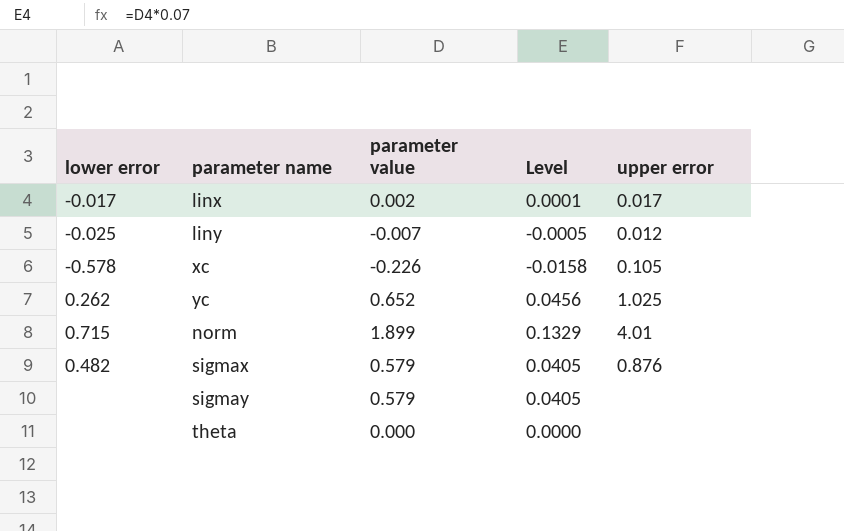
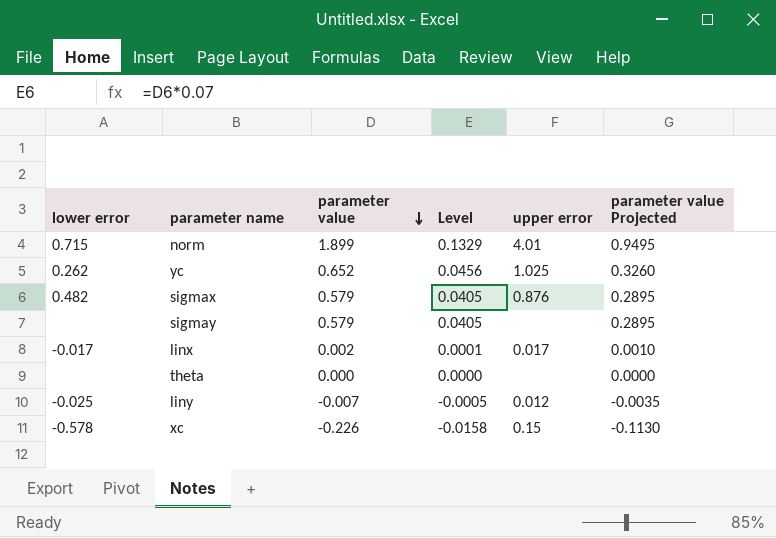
row order: none -> parameter value descending
column parameter value Projected | formula: none -> [parameter value] * 0.5
xc | upper error: 0.105 -> 0.15

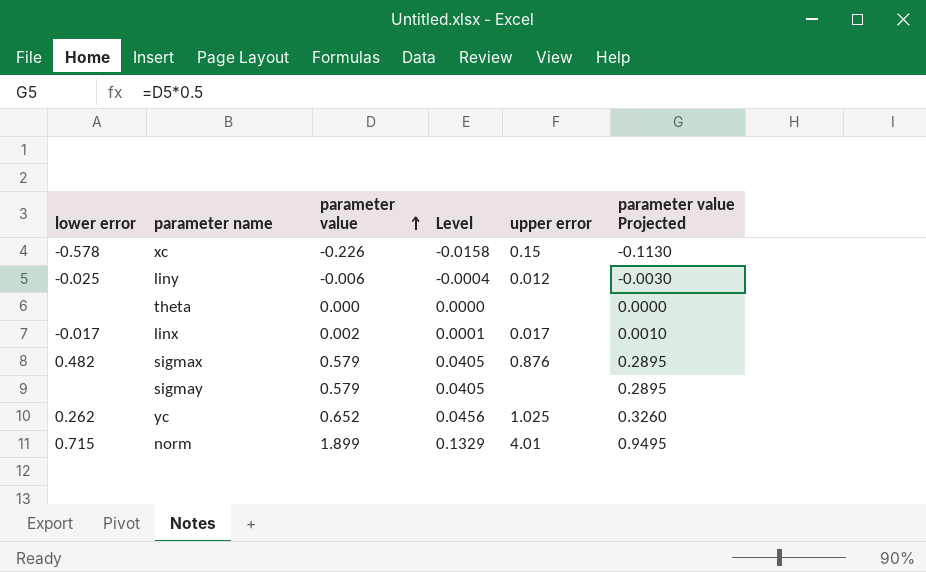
row order: parameter value descending -> parameter value ascending
liny | parameter value: -0.007 -> -0.006
liny | Level: -0.0005 -> -0.0004
liny | parameter value Projected: -0.0035 -> -0.0030

